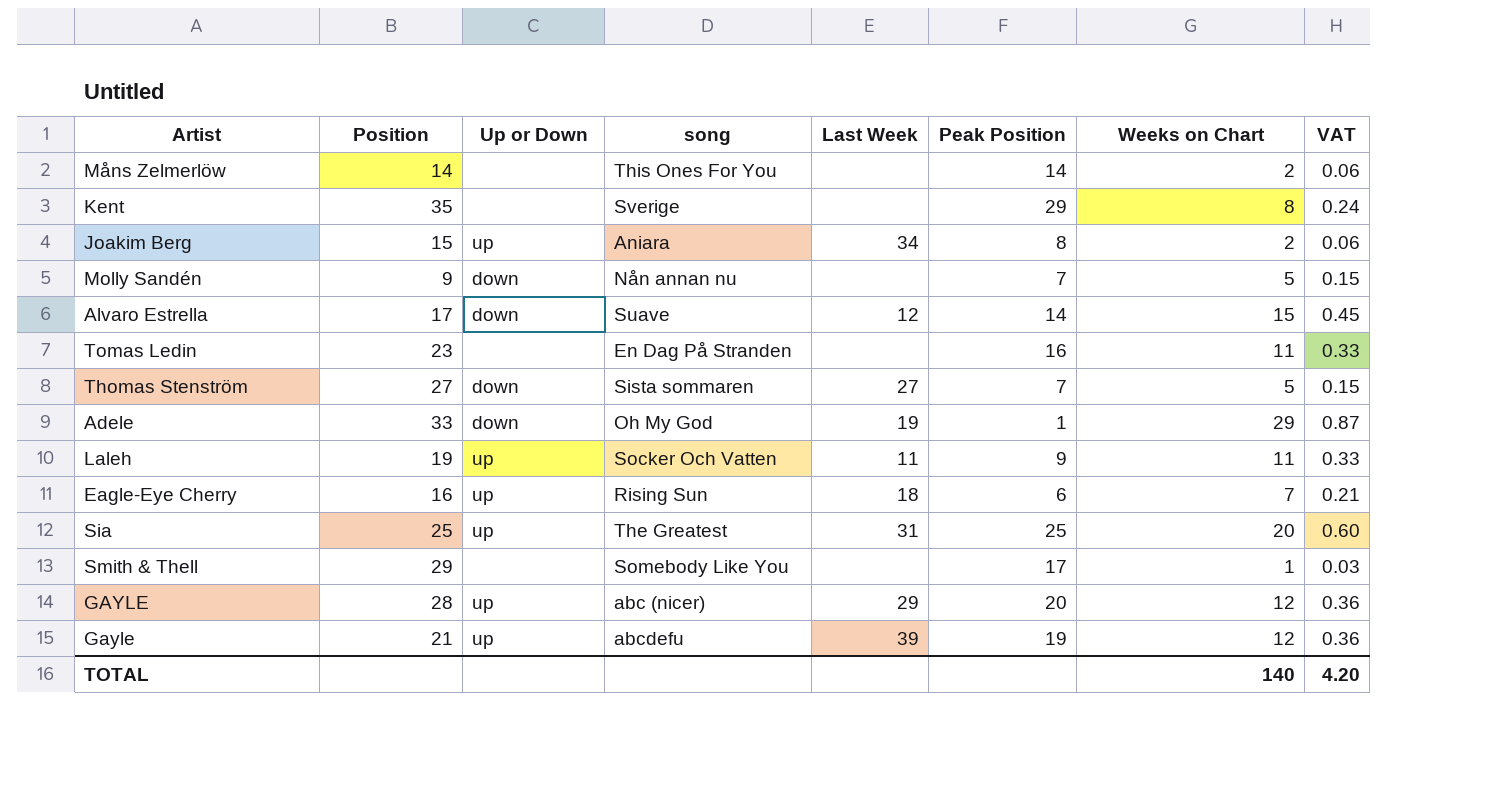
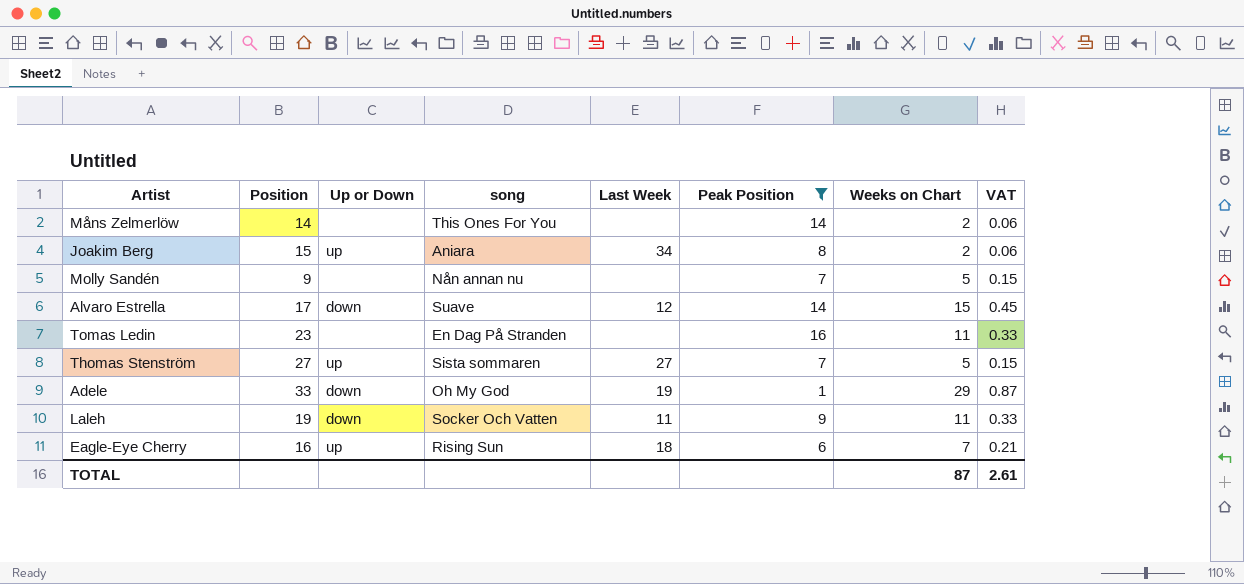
filter: none -> Peak Position <= 16
Molly Sandén | Up or Down: down -> none
Thomas Stenström | Up or Down: down -> up
Laleh | Up or Down: up -> down
TOTAL | Weeks on Chart: 140 -> 87
TOTAL | VAT: 4.20 -> 2.61

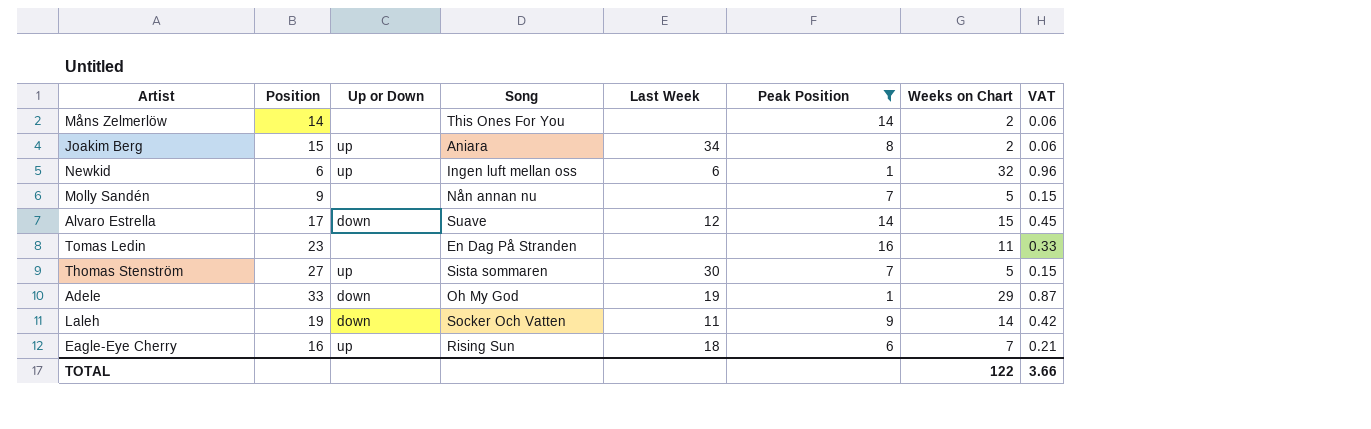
column name: song -> Song
row Newkid: none -> 6 | up | Ingen luft mellan oss | 6 | 1 | 32 | 0.96
Thomas Stenström | Last Week: 27 -> 30
Laleh | Weeks on Chart: 11 -> 14
Laleh | VAT: 0.33 -> 0.42
TOTAL | Weeks on Chart: 87 -> 122
TOTAL | VAT: 2.61 -> 3.66

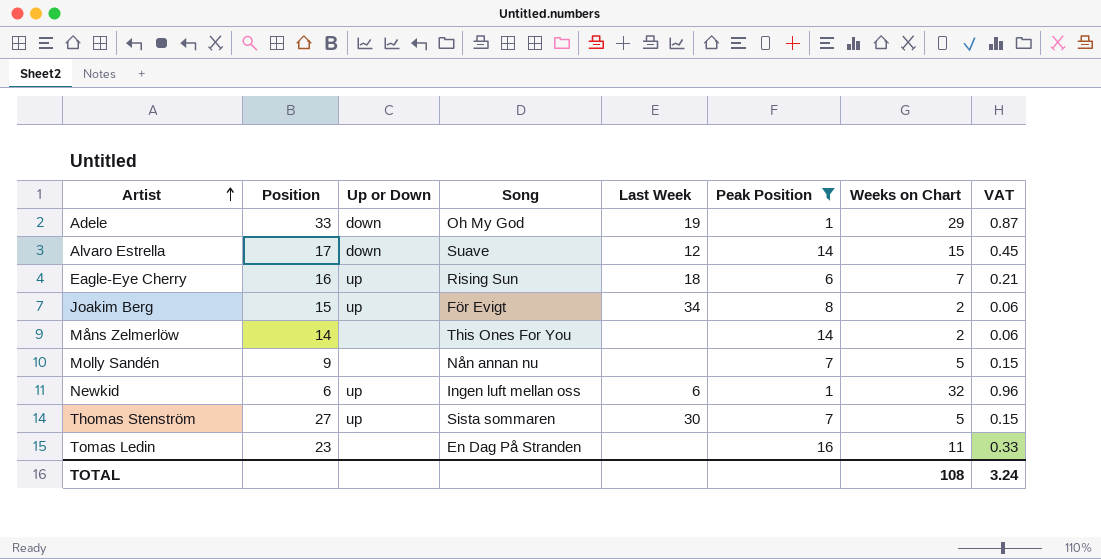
row order: none -> Artist ascending
row Laleh: 19 | down | Socker Och Vatten | 11 | 9 | 14 | 0.42 -> none
Joakim Berg | Song: Aniara -> För Evigt
TOTAL | Weeks on Chart: 122 -> 108
TOTAL | VAT: 3.66 -> 3.24

